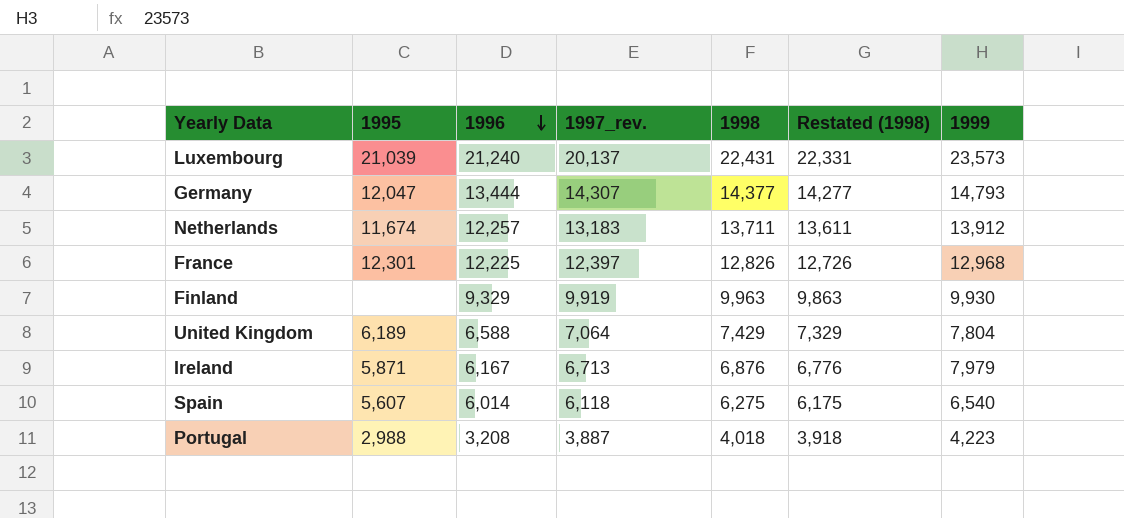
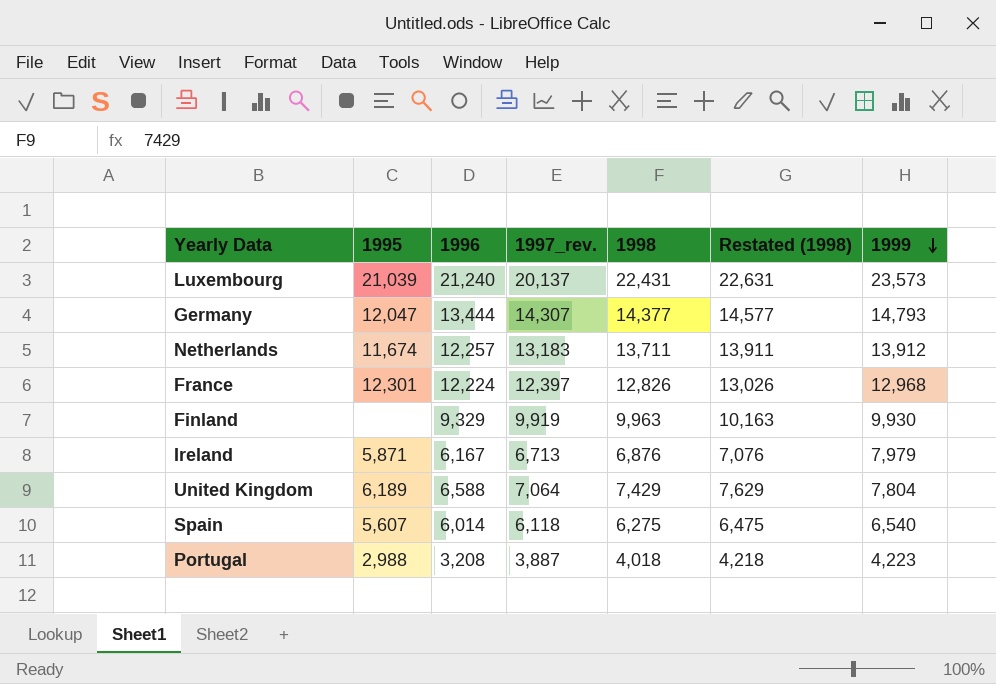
row order: 1996 descending -> 1999 descending
column Restated (1998) | formula: [1998] - 100 -> [1998] + 200
France | 1996: 12,225 -> 12,224

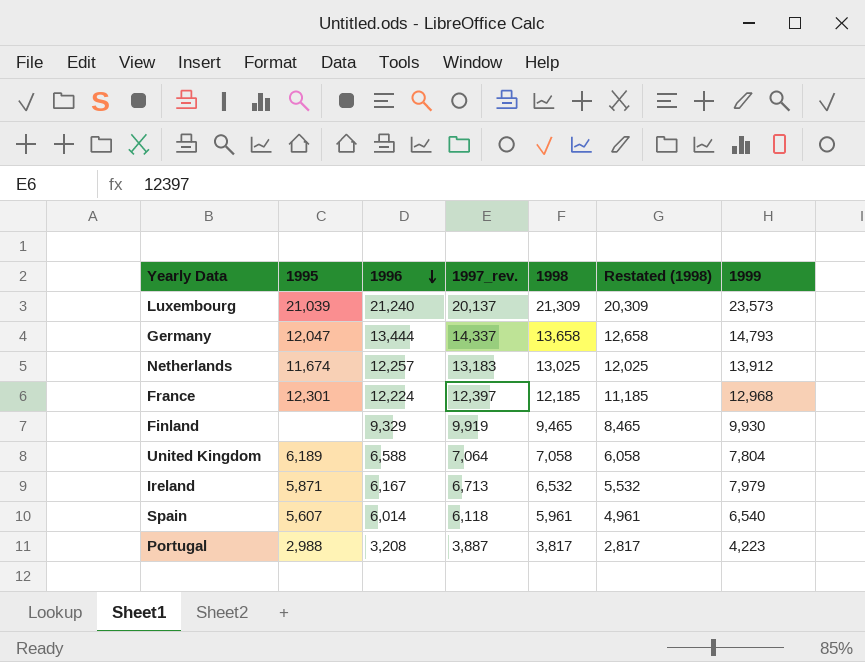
row order: 1999 descending -> 1996 descending
column Restated (1998) | formula: [1998] + 200 -> [1998] - 1000
Luxembourg | 1998: 22,431 -> 21,309
Germany | 1997_rev.: 14,307 -> 14,337
Germany | 1998: 14,377 -> 13,658
Netherlands | 1998: 13,711 -> 13,025
France | 1998: 12,826 -> 12,185
Finland | 1998: 9,963 -> 9,465
United Kingdom | 1998: 7,429 -> 7,058
Ireland | 1998: 6,876 -> 6,532
Spain | 1998: 6,275 -> 5,961
Portugal | 1998: 4,018 -> 3,817

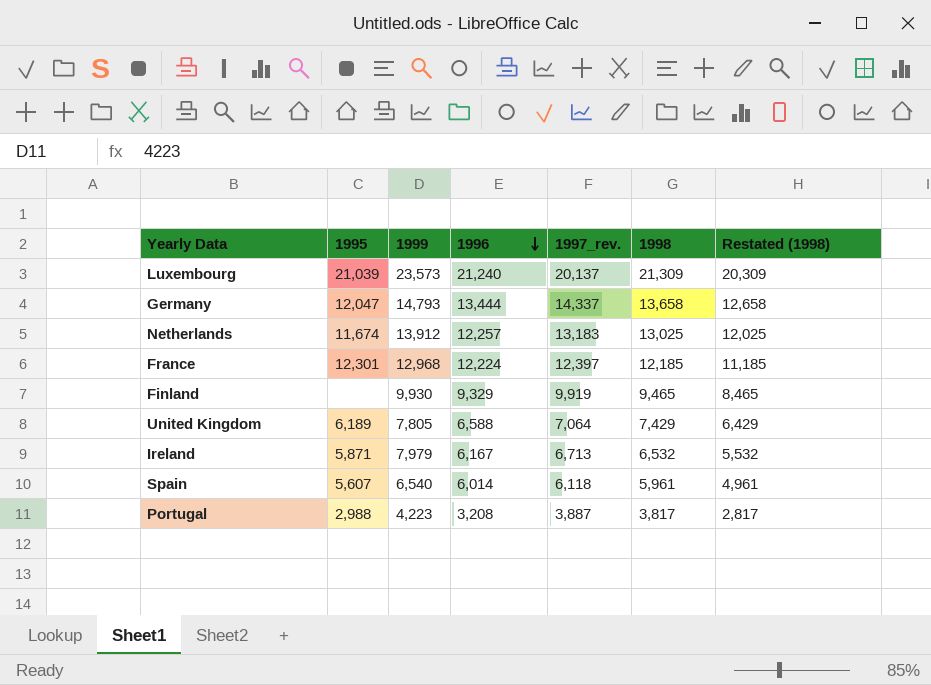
column 1999 | position: 7 -> 3
United Kingdom | 1999: 7,804 -> 7,805
United Kingdom | 1998: 7,058 -> 7,429
United Kingdom | Restated (1998): 6,058 -> 6,429

